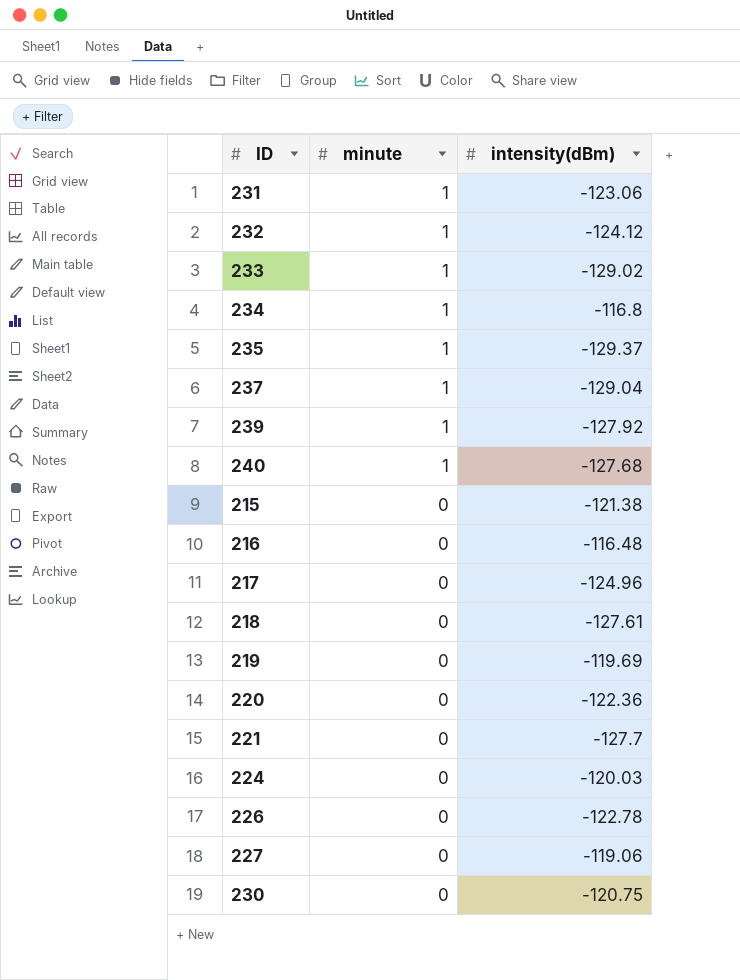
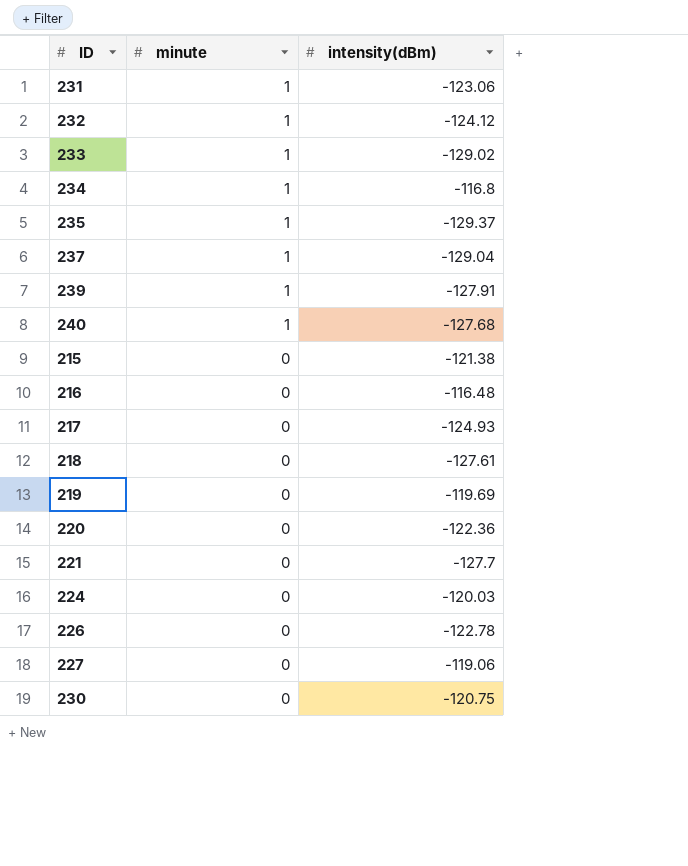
239 | intensity(dBm): -127.92 -> -127.91
217 | intensity(dBm): -124.96 -> -124.93

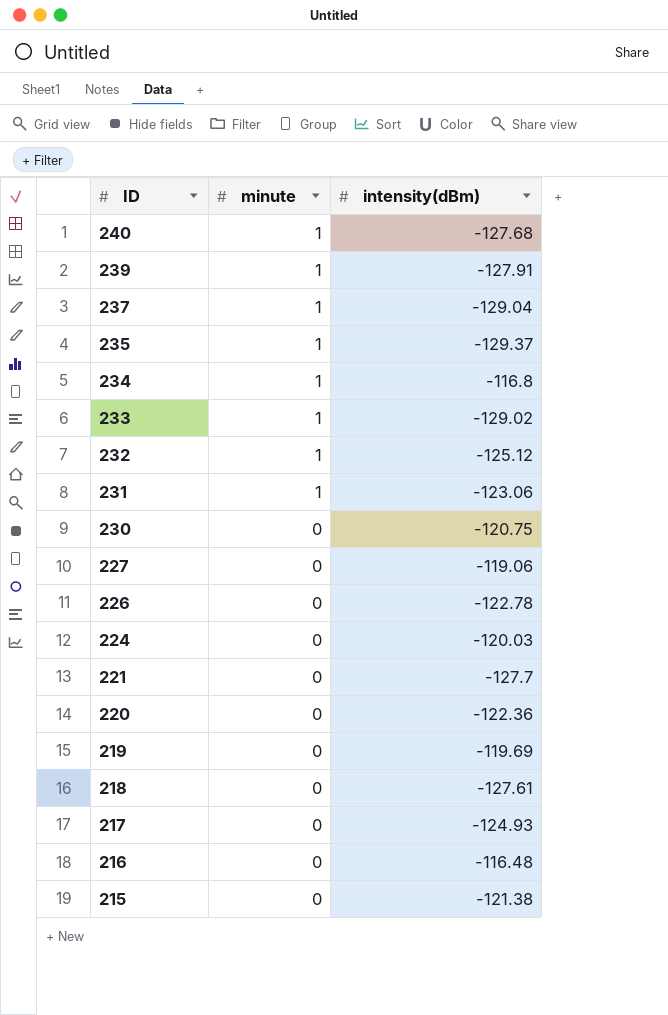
row order: minute descending -> ID descending
232 | intensity(dBm): -124.12 -> -125.12

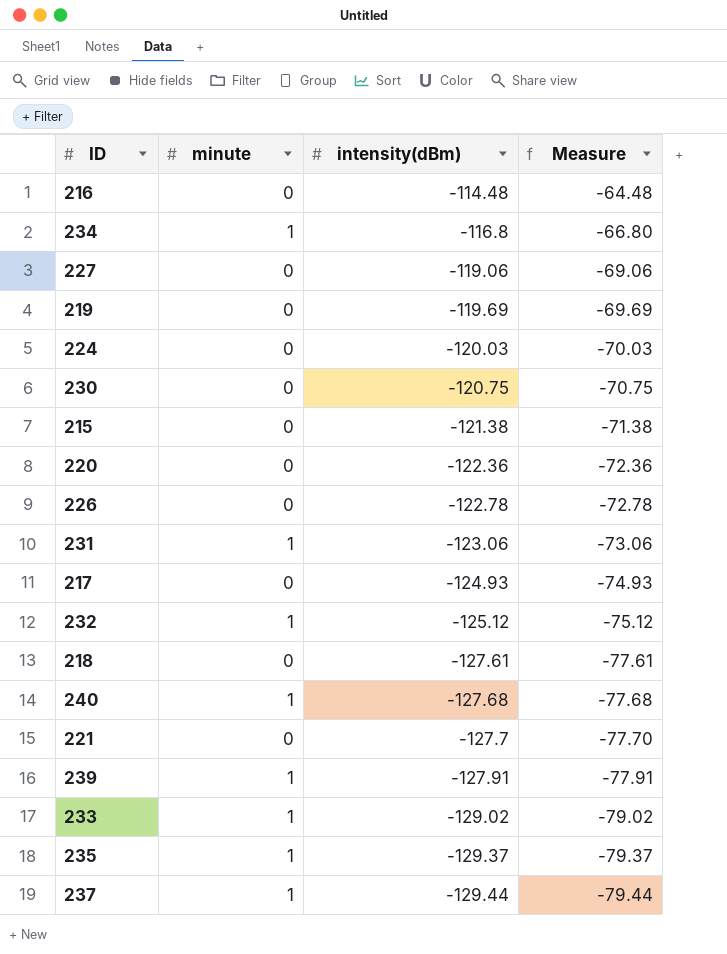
row order: ID descending -> intensity(dBm) descending
column Measure | formula: none -> [intensity(dBm)] + 50
216 | intensity(dBm): -116.48 -> -114.48
237 | intensity(dBm): -129.04 -> -129.44

